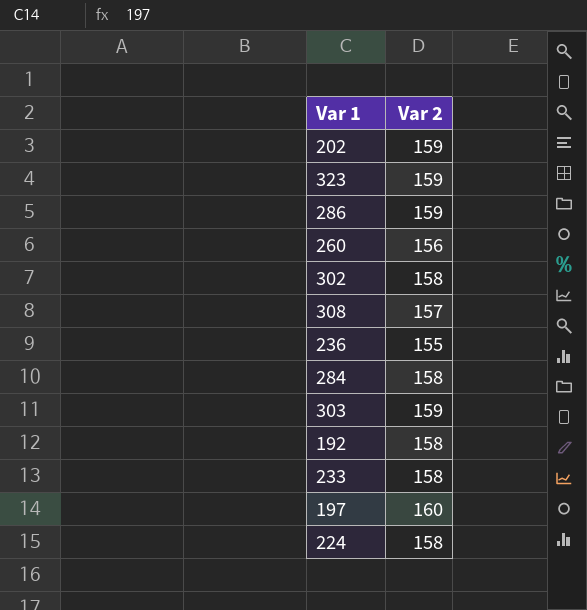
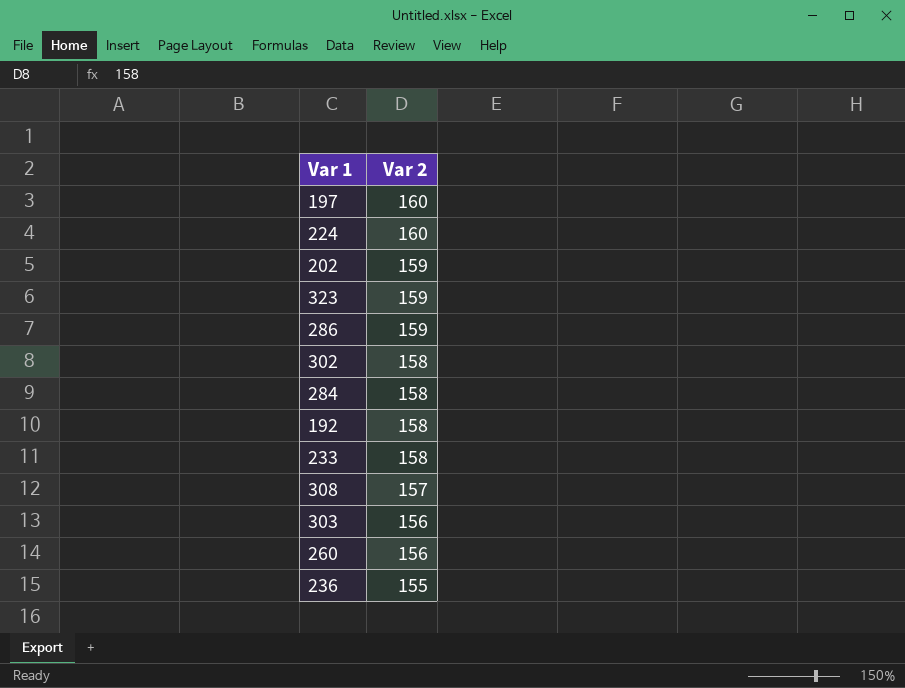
row order: none -> Var 2 descending
224 | Var 2: 158 -> 160
303 | Var 2: 159 -> 156

